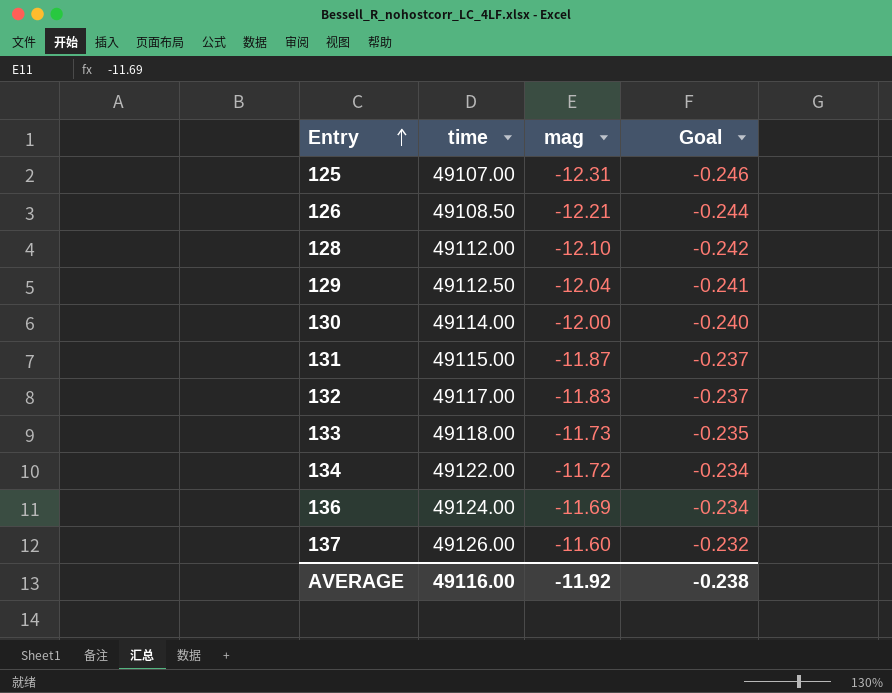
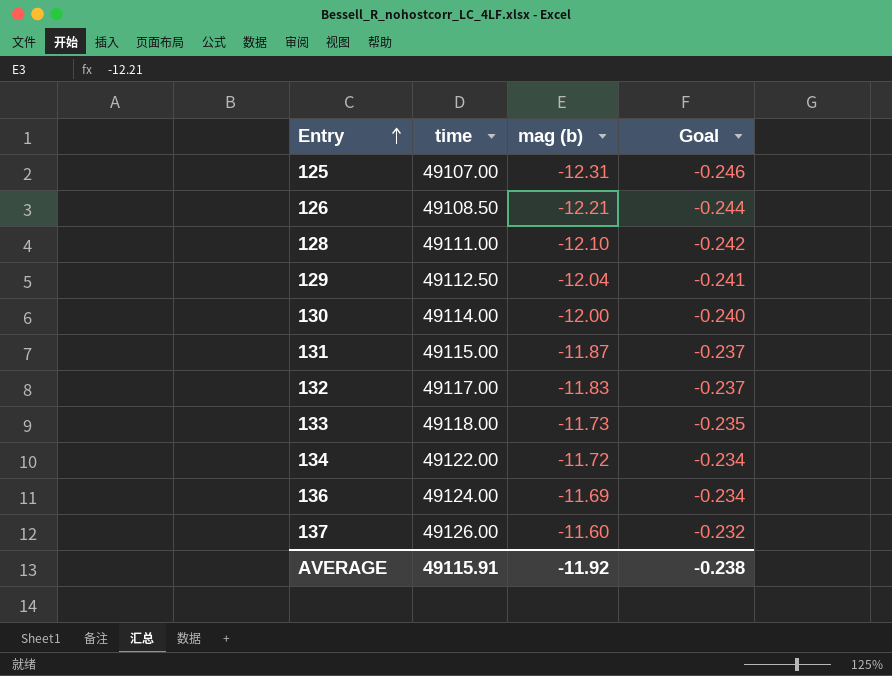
column name: mag -> mag (b)
128 | time: 49112.00 -> 49111.00
AVERAGE | time: 49116.00 -> 49115.91

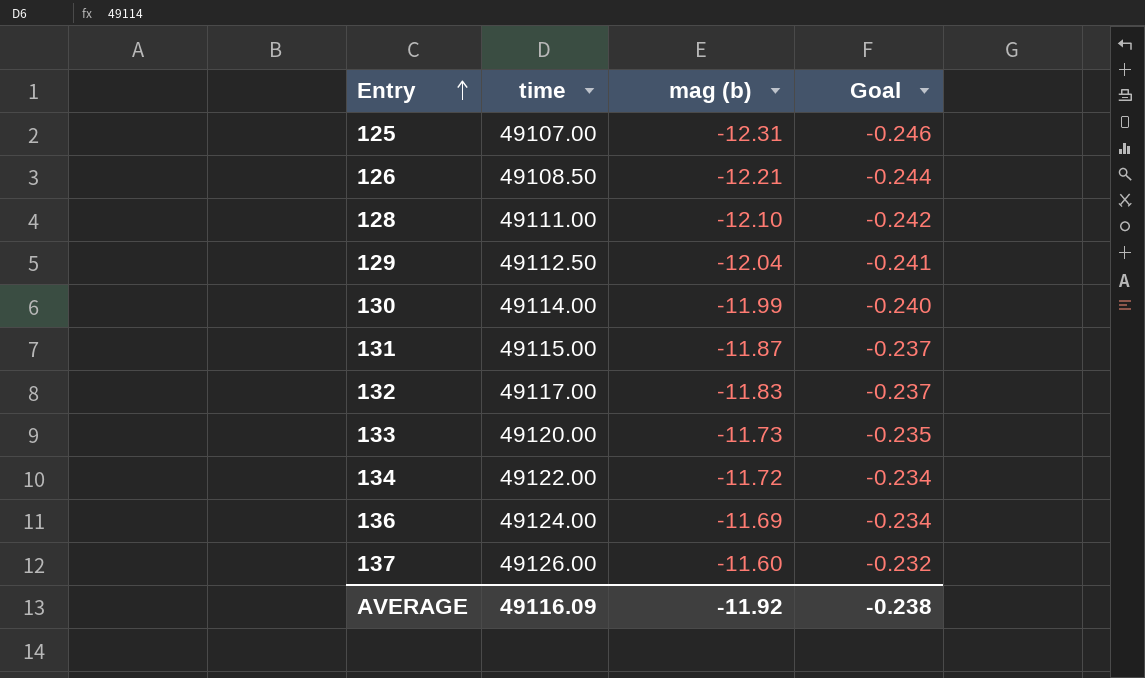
130 | mag (b): -12.00 -> -11.99
133 | time: 49118.00 -> 49120.00
AVERAGE | time: 49115.91 -> 49116.09

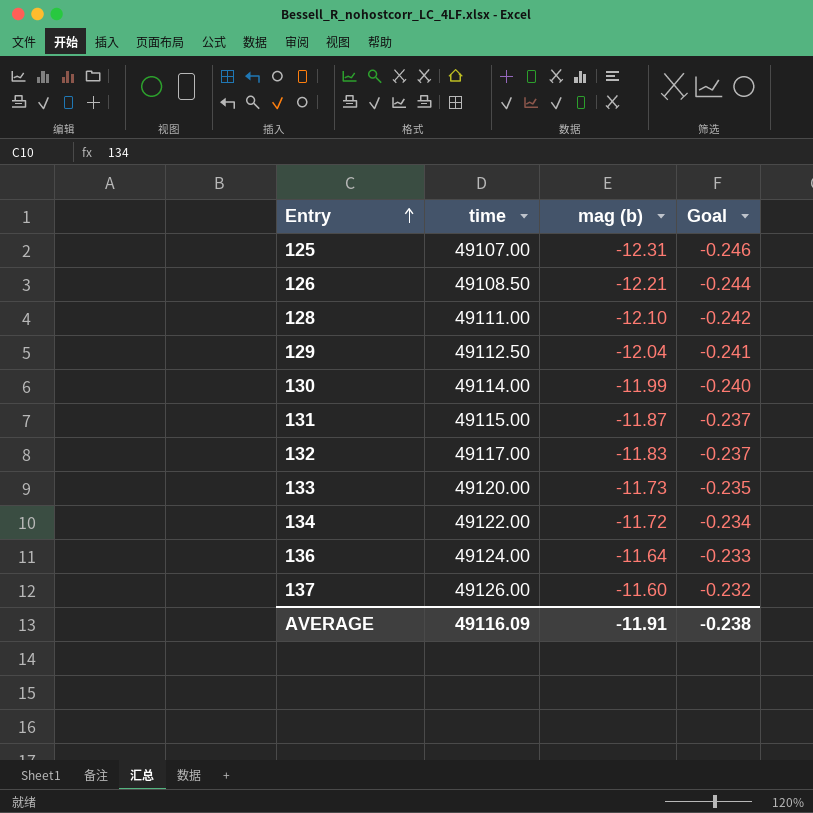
136 | mag (b): -11.69 -> -11.64
136 | Goal: -0.234 -> -0.233
AVERAGE | mag (b): -11.92 -> -11.91

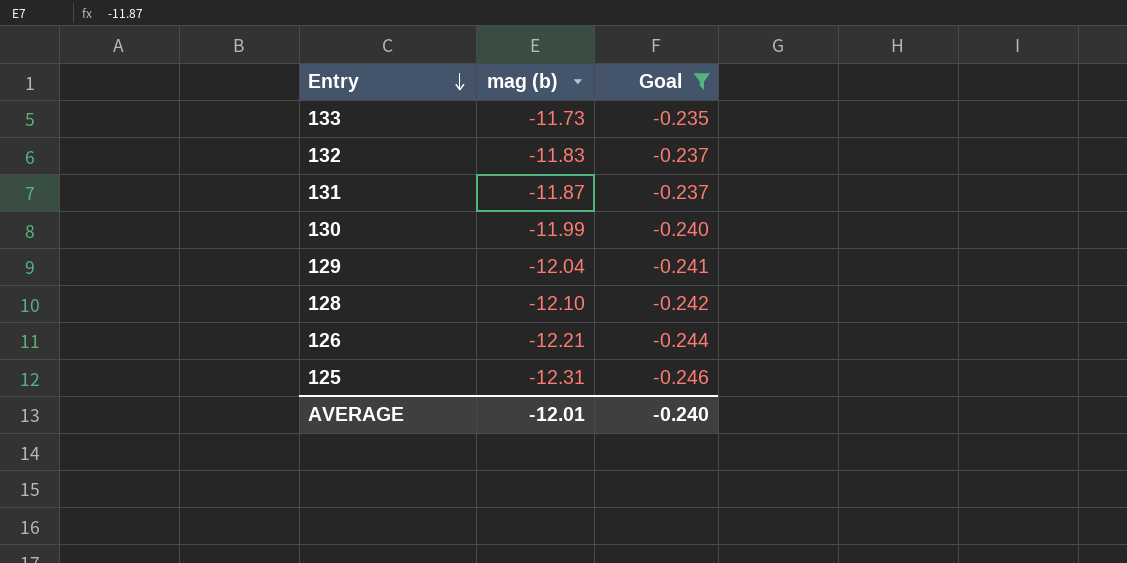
filter: none -> Goal <= -0.235
row order: Entry ascending -> Entry descending
column time | position: 2 -> none
AVERAGE | mag (b): -11.91 -> -12.01
AVERAGE | Goal: -0.238 -> -0.240

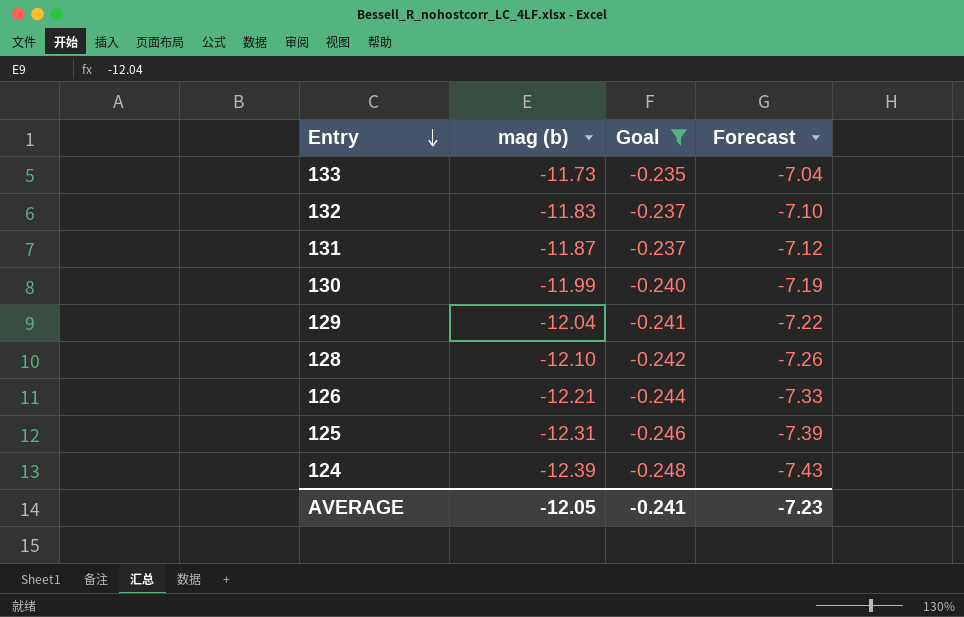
column Forecast | formula: none -> [mag (b)] * 0.6
row 124: none -> -12.39 | -0.248 | -7.43
AVERAGE | mag (b): -12.01 -> -12.05
AVERAGE | Goal: -0.240 -> -0.241

